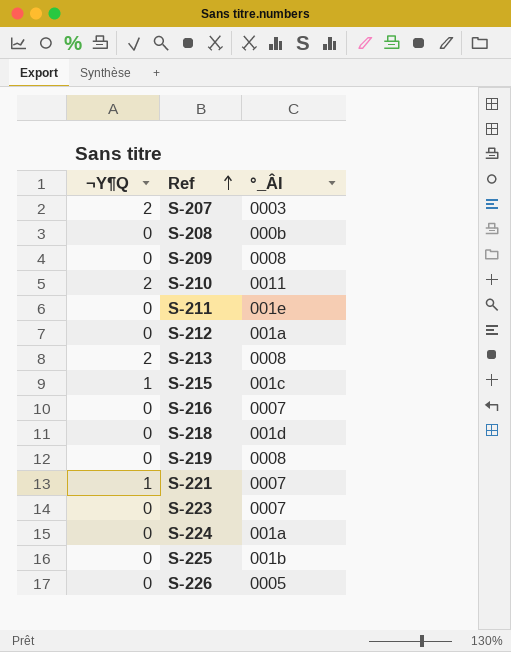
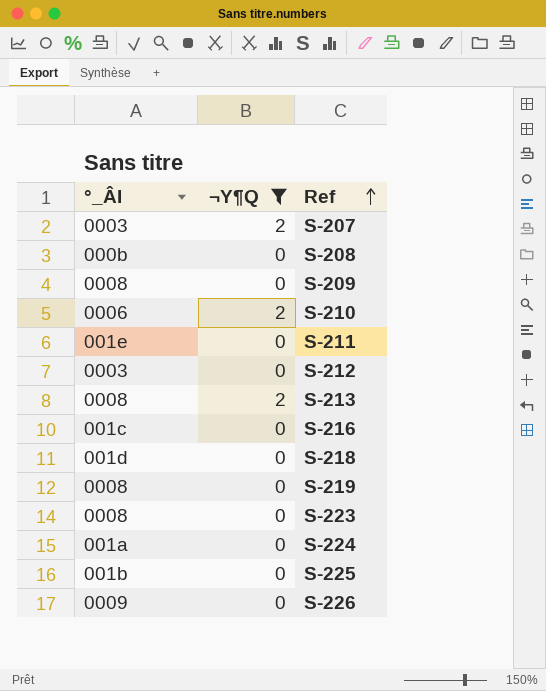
filter: none -> ¬Y¶Q != 1
column °_ÂI | position: 3 -> 1
S-210 | °_ÂI: 0011 -> 0006
S-212 | °_ÂI: 001a -> 0003
S-216 | °_ÂI: 0007 -> 001c
S-223 | °_ÂI: 0007 -> 0008
S-226 | °_ÂI: 0005 -> 0009

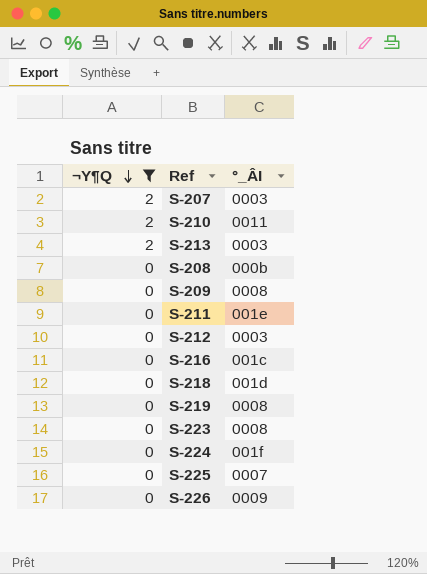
row order: Ref ascending -> ¬Y¶Q descending
column °_ÂI | position: 1 -> 3
S-210 | °_ÂI: 0006 -> 0011
S-213 | °_ÂI: 0008 -> 0003
S-224 | °_ÂI: 001a -> 001f
S-225 | °_ÂI: 001b -> 0007

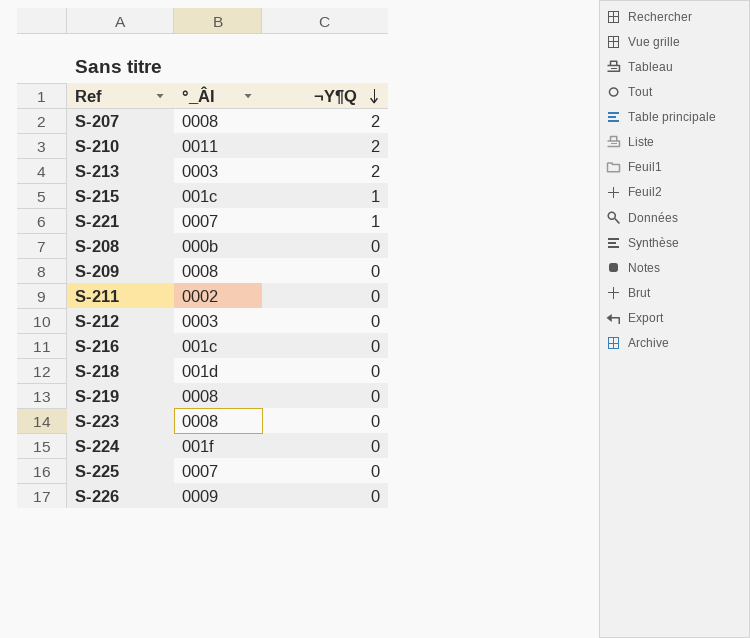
filter: ¬Y¶Q != 1 -> none
column ¬Y¶Q | position: 1 -> 3
S-207 | °_ÂI: 0003 -> 0008
S-211 | °_ÂI: 001e -> 0002

